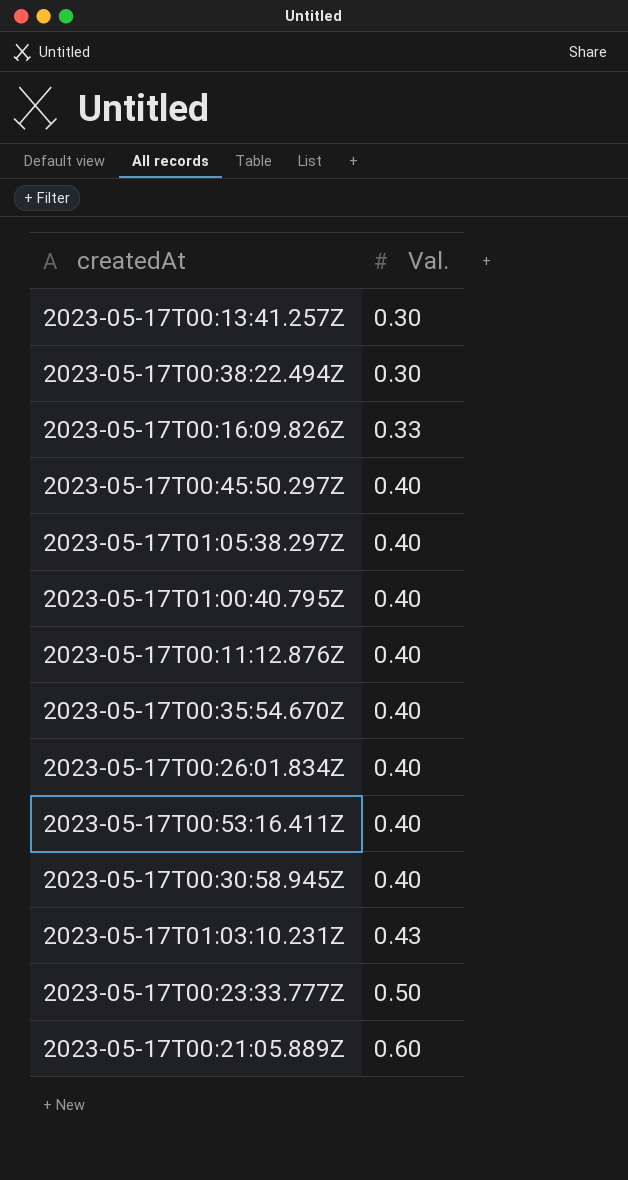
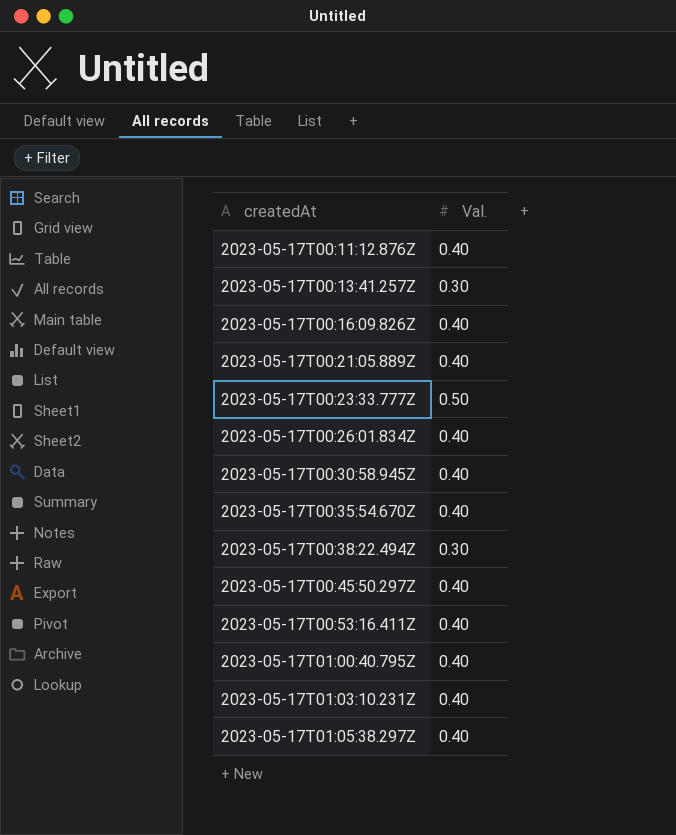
row order: Val. ascending -> createdAt ascending
2023-05-17T00:16:09.826Z | Val.: 0.33 -> 0.40
2023-05-17T00:21:05.889Z | Val.: 0.60 -> 0.40
2023-05-17T01:03:10.231Z | Val.: 0.43 -> 0.40

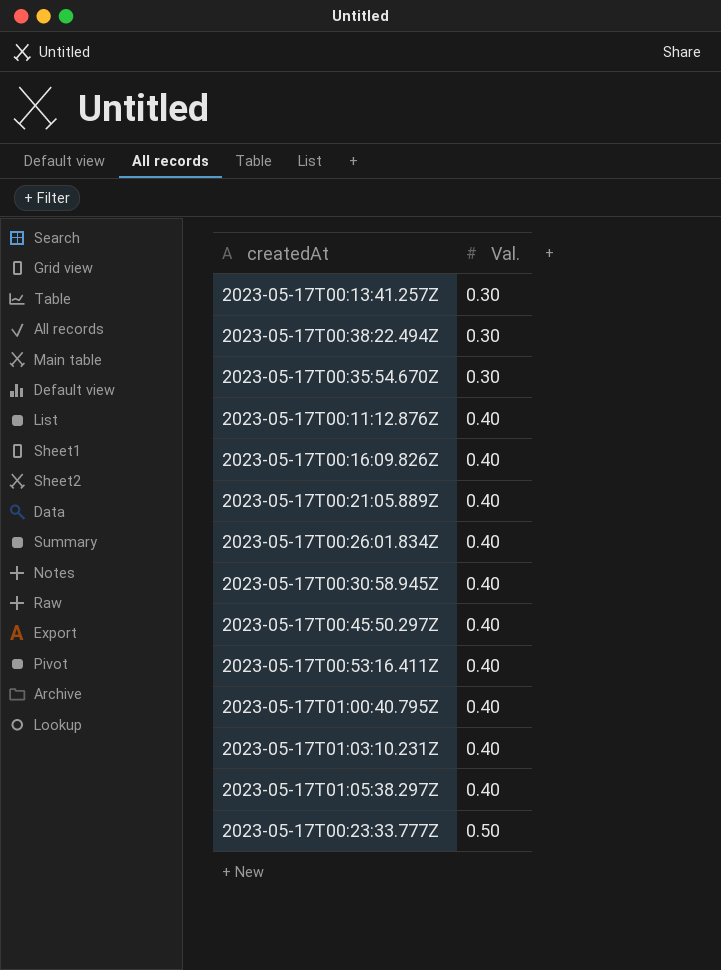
row order: createdAt ascending -> Val. ascending
2023-05-17T00:35:54.670Z | Val.: 0.40 -> 0.30

